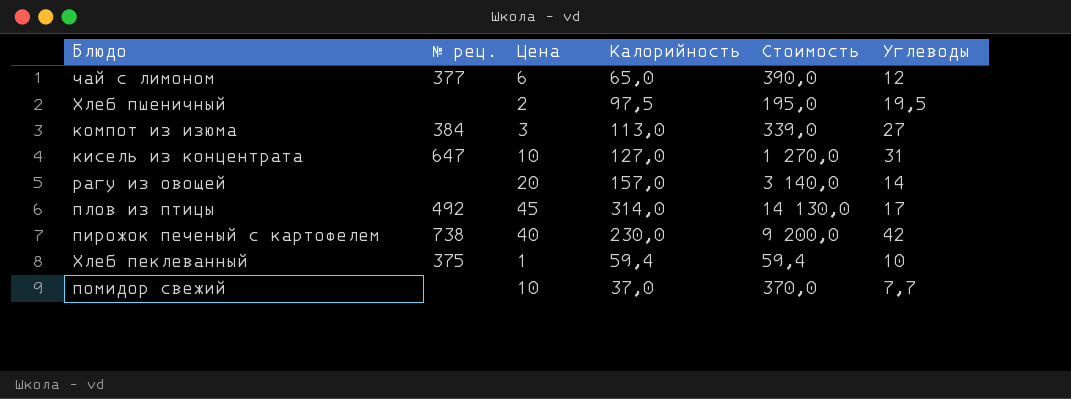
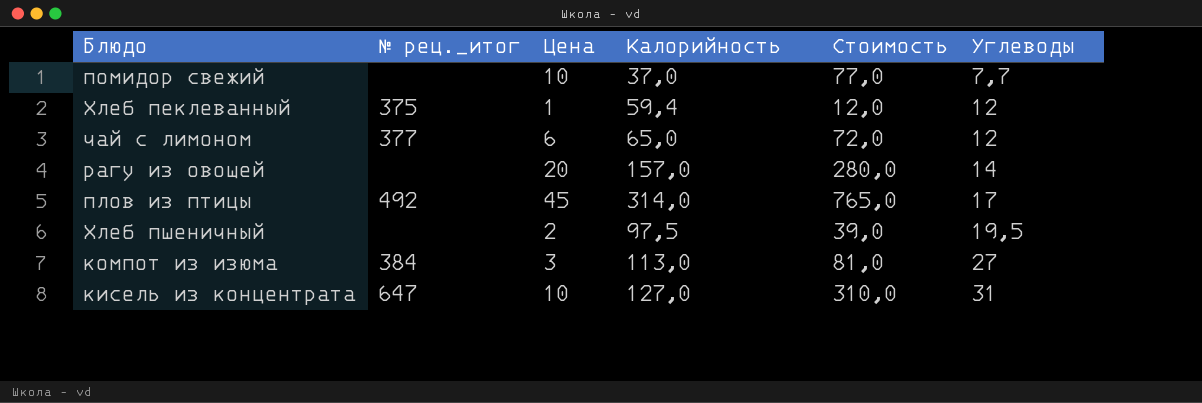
row order: none -> Углеводы ascending
column name: № рец. -> № рец._итог
column Стоимость | formula: [Цена] * [Калорийность] -> [Цена] * [Углеводы]
row пирожок печеный с картофелем: 738 | 40 | 230,0 | 9 200,0 | 42 -> none
Хлеб пеклеванный | Углеводы: 10 -> 12

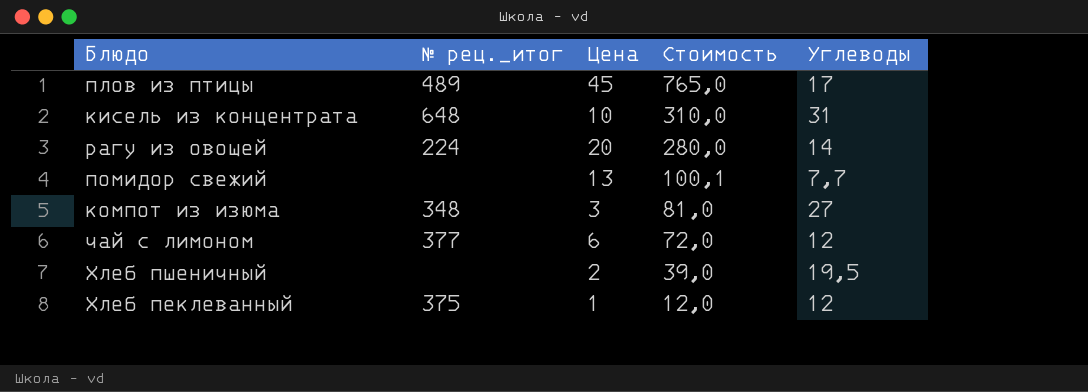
row order: Углеводы ascending -> Стоимость descending
column Калорийность | position: 4 -> none
плов из птицы | № рец._итог: 492 -> 489
кисель из концентрата | № рец._итог: 647 -> 648
рагу из овощей | № рец._итог: none -> 224
помидор свежий | Цена: 10 -> 13
помидор свежий | Стоимость: 77,0 -> 100,1
компот из изюма | № рец._итог: 384 -> 348

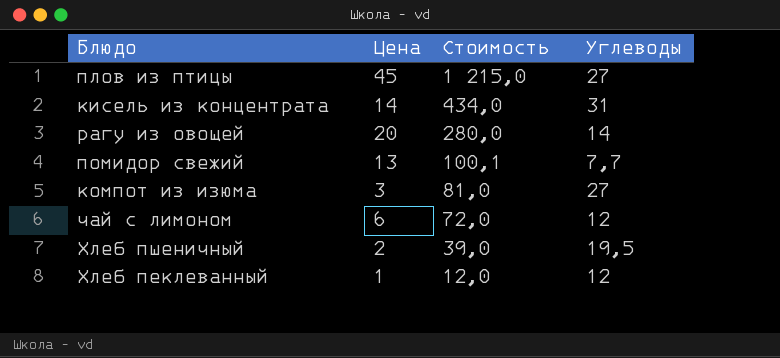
column № рец._итог | position: 2 -> none
плов из птицы | Стоимость: 765,0 -> 1 215,0
плов из птицы | Углеводы: 17 -> 27
кисель из концентрата | Цена: 10 -> 14
кисель из концентрата | Стоимость: 310,0 -> 434,0

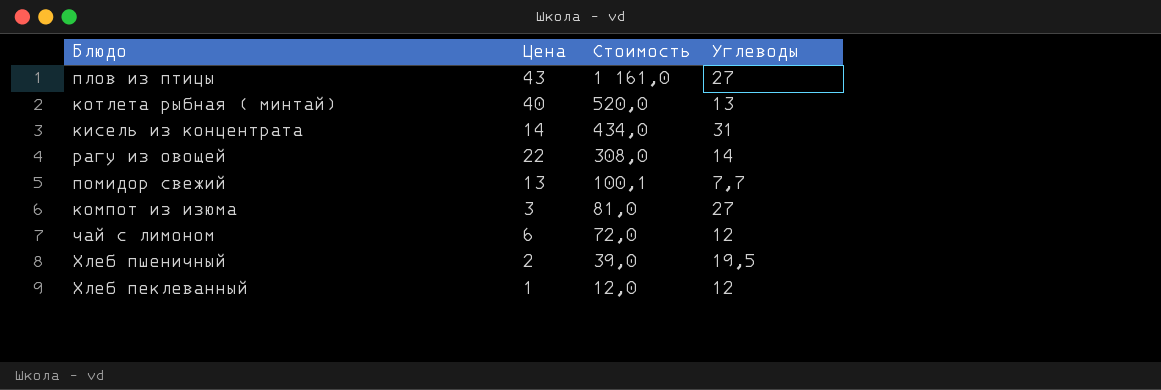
плов из птицы | Цена: 45 -> 43
плов из птицы | Стоимость: 1 215,0 -> 1 161,0
row котлета рыбная ( минтай): none -> 40 | 520,0 | 13
рагу из овощей | Цена: 20 -> 22
рагу из овощей | Стоимость: 280,0 -> 308,0

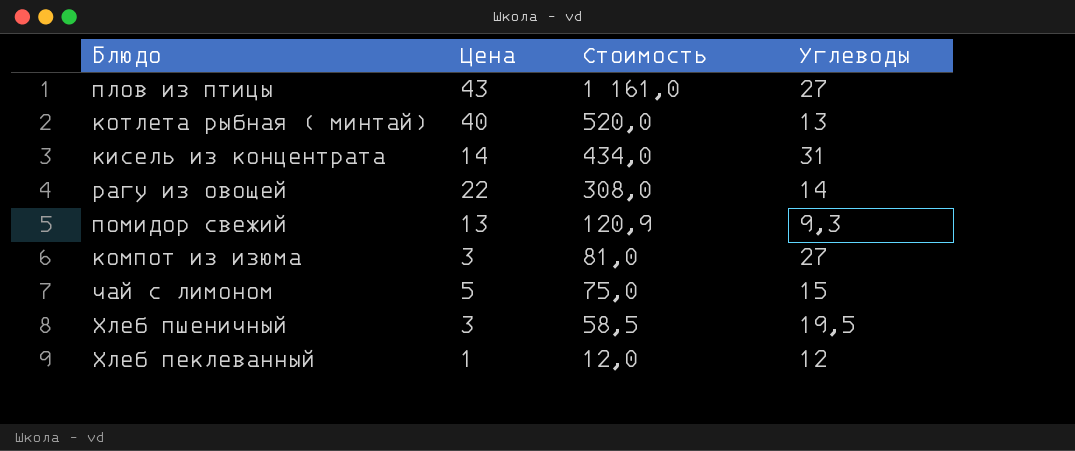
помидор свежий | Стоимость: 100,1 -> 120,9
помидор свежий | Углеводы: 7,7 -> 9,3
чай с лимоном | Цена: 6 -> 5
чай с лимоном | Стоимость: 72,0 -> 75,0
чай с лимоном | Углеводы: 12 -> 15
Хлеб пшеничный | Цена: 2 -> 3
Хлеб пшеничный | Стоимость: 39,0 -> 58,5

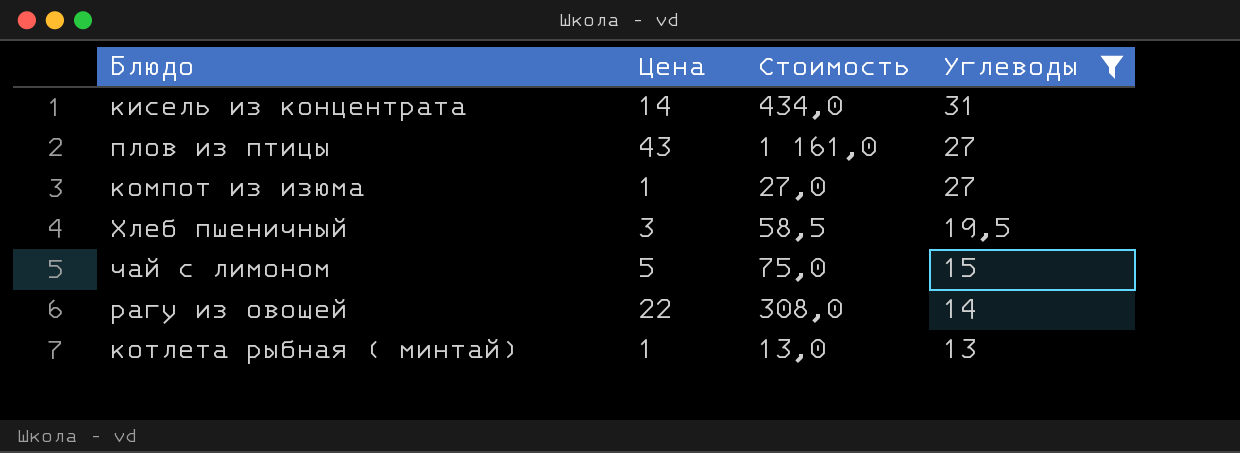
filter: none -> Углеводы >= 13
row order: Стоимость descending -> Углеводы descending
компот из изюма | Цена: 3 -> 1
компот из изюма | Стоимость: 81,0 -> 27,0
котлета рыбная ( минтай) | Цена: 40 -> 1
котлета рыбная ( минтай) | Стоимость: 520,0 -> 13,0

